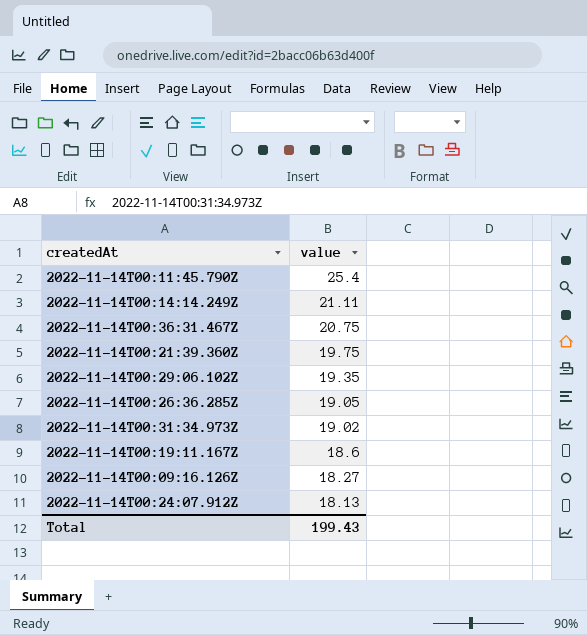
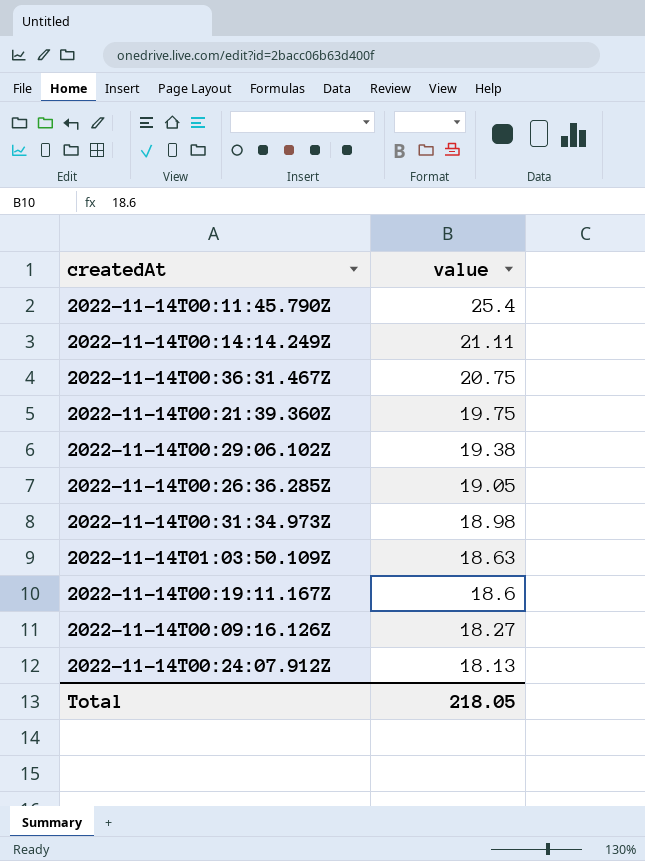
2022-11-14T00:29:06.102Z | value: 19.35 -> 19.38
2022-11-14T00:31:34.973Z | value: 19.02 -> 18.98
row 2022-11-14T01:03:50.109Z: none -> 18.63
Total | value: 199.43 -> 218.05

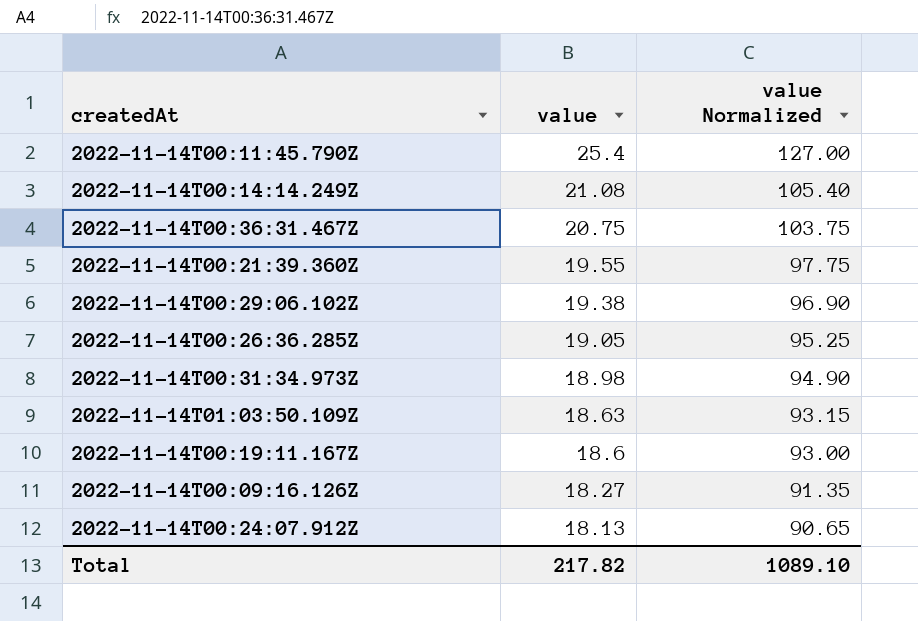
column value Normalized | formula: none -> [value] * 5
2022-11-14T00:14:14.249Z | value: 21.11 -> 21.08
2022-11-14T00:21:39.360Z | value: 19.75 -> 19.55
Total | value: 218.05 -> 217.82

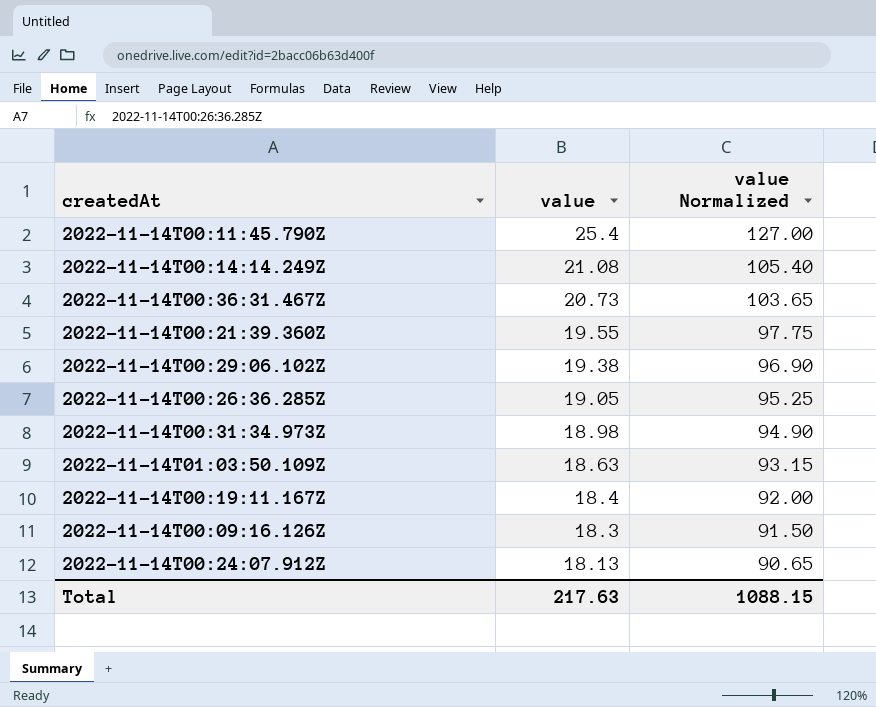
2022-11-14T00:36:31.467Z | value: 20.75 -> 20.73
2022-11-14T00:36:31.467Z | value Normalized: 103.75 -> 103.65
2022-11-14T00:19:11.167Z | value: 18.6 -> 18.4
2022-11-14T00:19:11.167Z | value Normalized: 93.00 -> 92.00
2022-11-14T00:09:16.126Z | value: 18.27 -> 18.3
2022-11-14T00:09:16.126Z | value Normalized: 91.35 -> 91.50
Total | value: 217.82 -> 217.63
Total | value Normalized: 1089.10 -> 1088.15

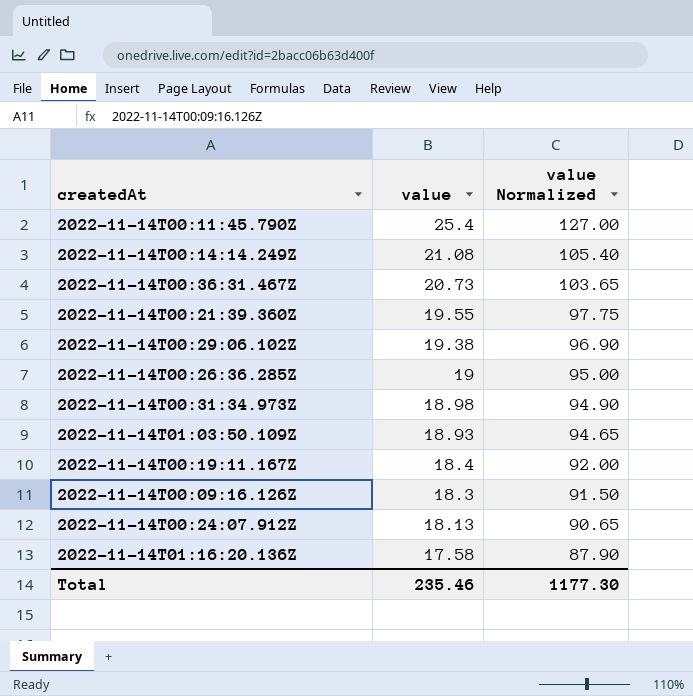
2022-11-14T00:26:36.285Z | value: 19.05 -> 19
2022-11-14T00:26:36.285Z | value Normalized: 95.25 -> 95.00
2022-11-14T01:03:50.109Z | value: 18.63 -> 18.93
2022-11-14T01:03:50.109Z | value Normalized: 93.15 -> 94.65
row 2022-11-14T01:16:20.136Z: none -> 17.58 | 87.90
Total | value: 217.63 -> 235.46
Total | value Normalized: 1088.15 -> 1177.30

